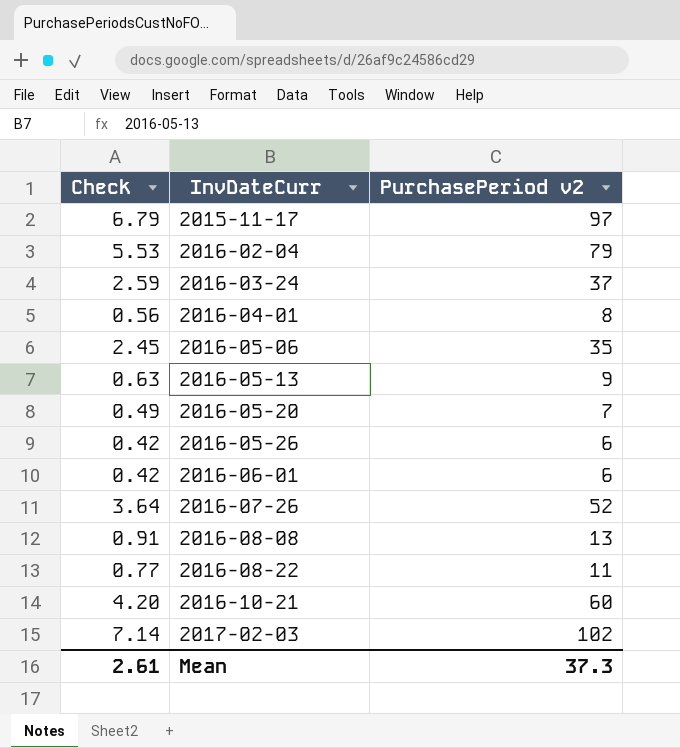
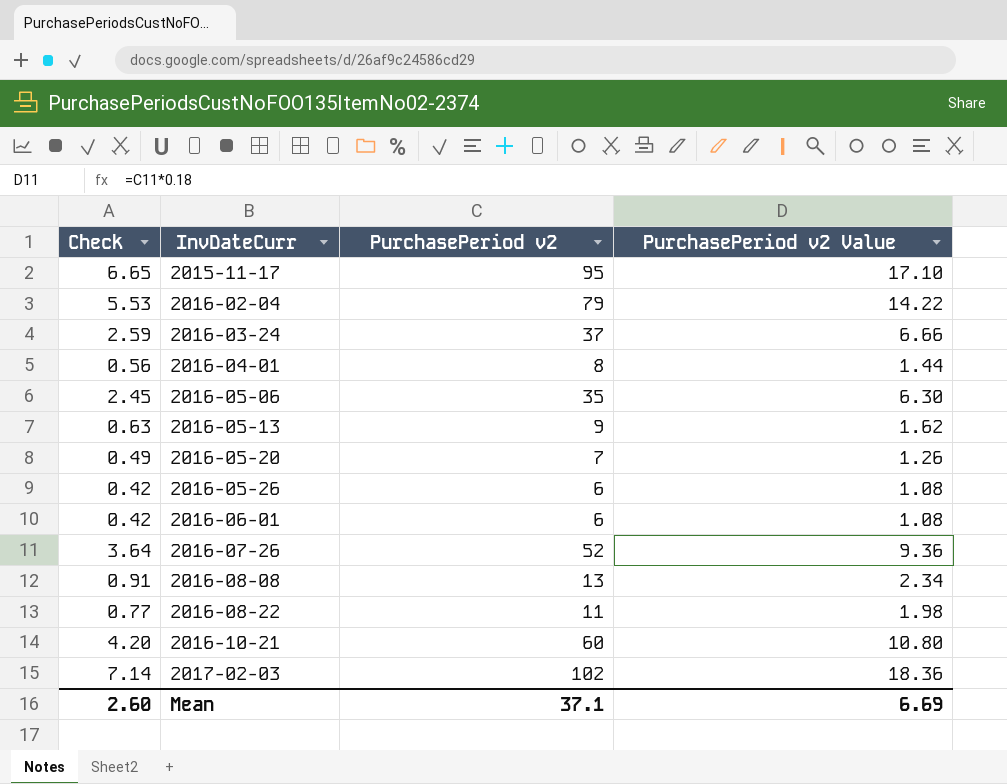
column PurchasePeriod v2 Value | formula: none -> [PurchasePeriod v2] * 0.18
2015-11-17 | Check: 6.79 -> 6.65
2015-11-17 | PurchasePeriod v2: 97 -> 95
Mean | Check: 2.61 -> 2.60
Mean | PurchasePeriod v2: 37.3 -> 37.1

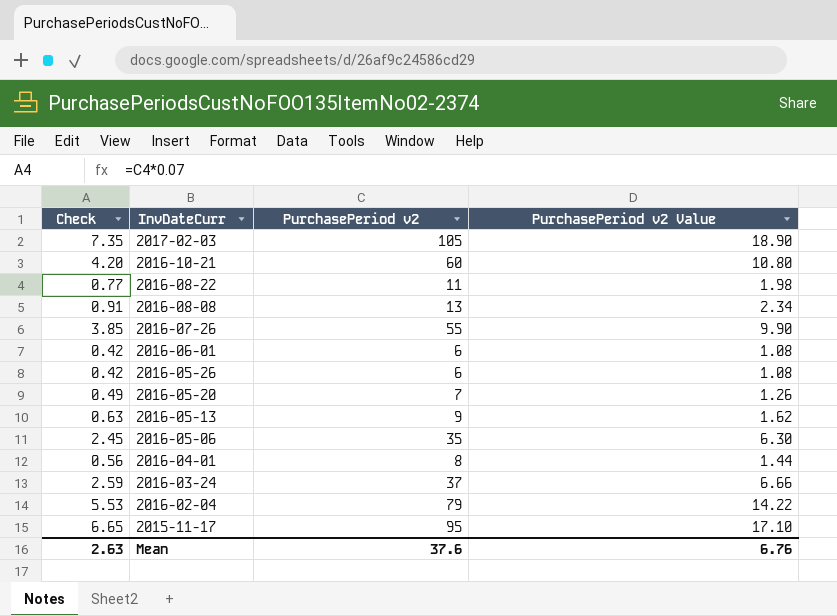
row order: InvDateCurr ascending -> InvDateCurr descending
2017-02-03 | Check: 7.14 -> 7.35
2017-02-03 | PurchasePeriod v2: 102 -> 105
2017-02-03 | PurchasePeriod v2 Value: 18.36 -> 18.90
2016-07-26 | Check: 3.64 -> 3.85
2016-07-26 | PurchasePeriod v2: 52 -> 55
2016-07-26 | PurchasePeriod v2 Value: 9.36 -> 9.90
Mean | Check: 2.60 -> 2.63
Mean | PurchasePeriod v2: 37.1 -> 37.6
Mean | PurchasePeriod v2 Value: 6.69 -> 6.76

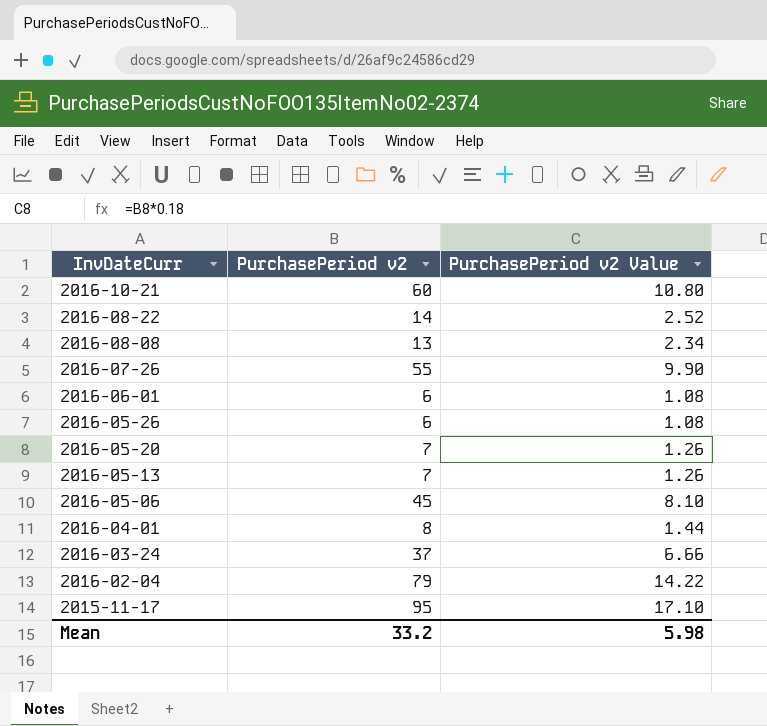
column Check | formula: [PurchasePeriod v2] * 0.07 -> none
row 2017-02-03: 7.35 | 105 | 18.90 -> none
2016-08-22 | PurchasePeriod v2: 11 -> 14
2016-08-22 | PurchasePeriod v2 Value: 1.98 -> 2.52
2016-05-13 | PurchasePeriod v2: 9 -> 7
2016-05-13 | PurchasePeriod v2 Value: 1.62 -> 1.26
2016-05-06 | PurchasePeriod v2: 35 -> 45
2016-05-06 | PurchasePeriod v2 Value: 6.30 -> 8.10
Mean | PurchasePeriod v2: 37.6 -> 33.2
Mean | PurchasePeriod v2 Value: 6.76 -> 5.98

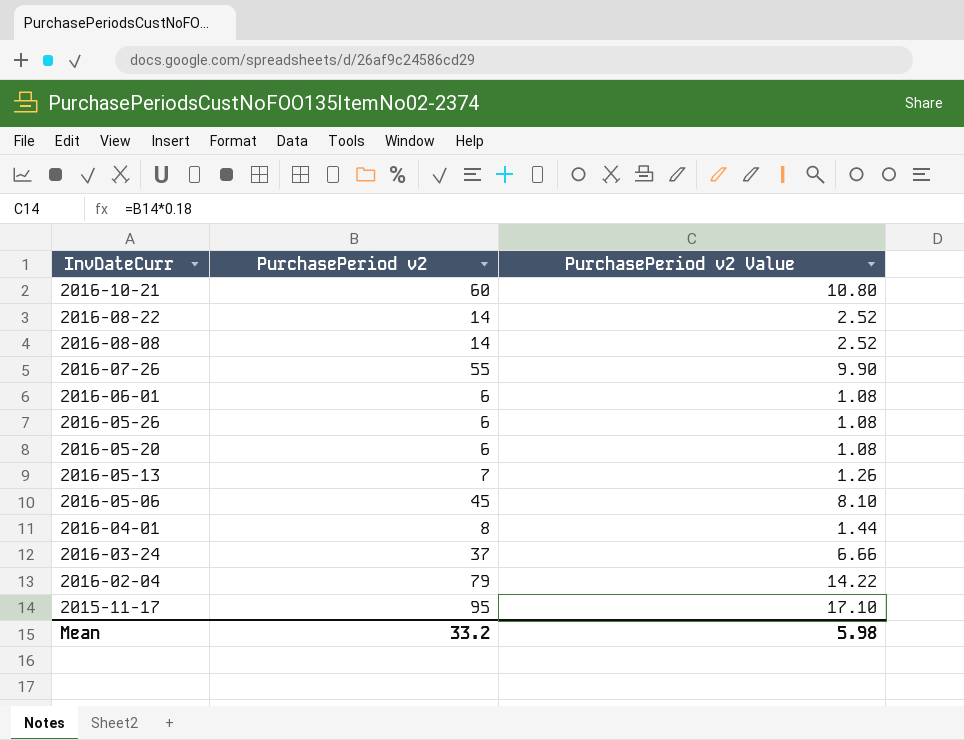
2016-08-08 | PurchasePeriod v2: 13 -> 14
2016-08-08 | PurchasePeriod v2 Value: 2.34 -> 2.52
2016-05-20 | PurchasePeriod v2: 7 -> 6
2016-05-20 | PurchasePeriod v2 Value: 1.26 -> 1.08

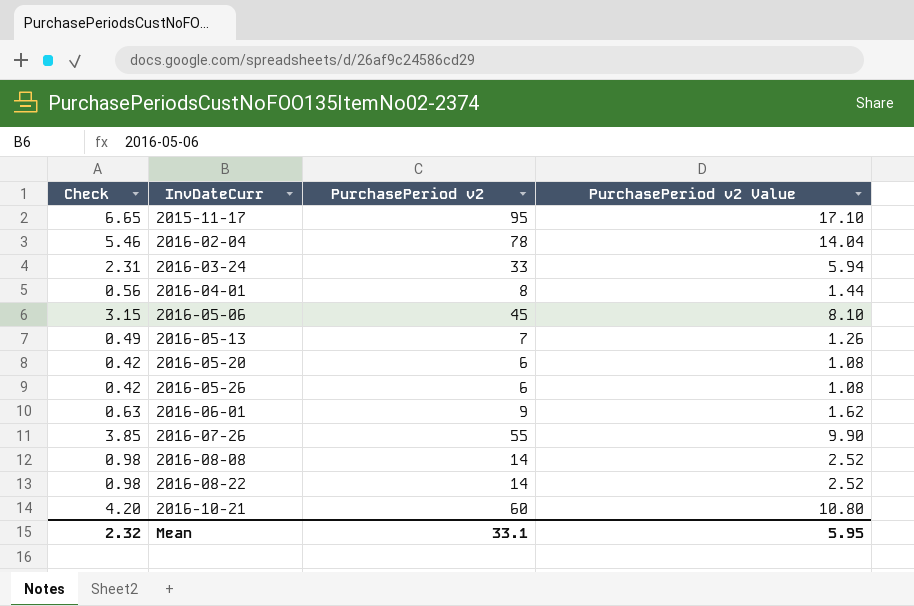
row order: InvDateCurr descending -> InvDateCurr ascending
column Check | formula: none -> [PurchasePeriod v2] * 0.07
2016-02-04 | PurchasePeriod v2: 79 -> 78
2016-02-04 | PurchasePeriod v2 Value: 14.22 -> 14.04
2016-03-24 | PurchasePeriod v2: 37 -> 33
2016-03-24 | PurchasePeriod v2 Value: 6.66 -> 5.94
2016-06-01 | PurchasePeriod v2: 6 -> 9
2016-06-01 | PurchasePeriod v2 Value: 1.08 -> 1.62
Mean | PurchasePeriod v2: 33.2 -> 33.1
Mean | PurchasePeriod v2 Value: 5.98 -> 5.95

